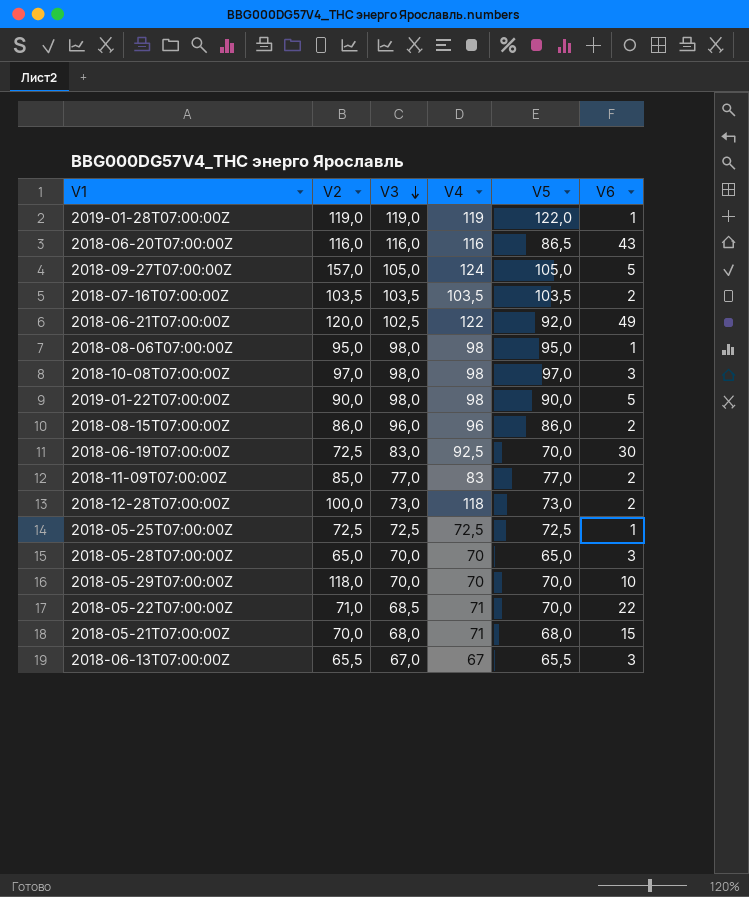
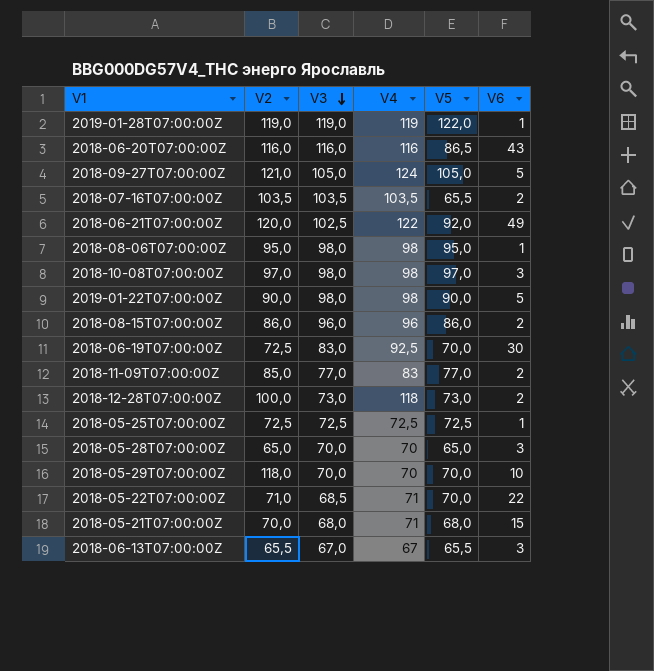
2018-09-27T07:00:00Z | V2: 157,0 -> 121,0
2018-07-16T07:00:00Z | V5: 103,5 -> 65,5

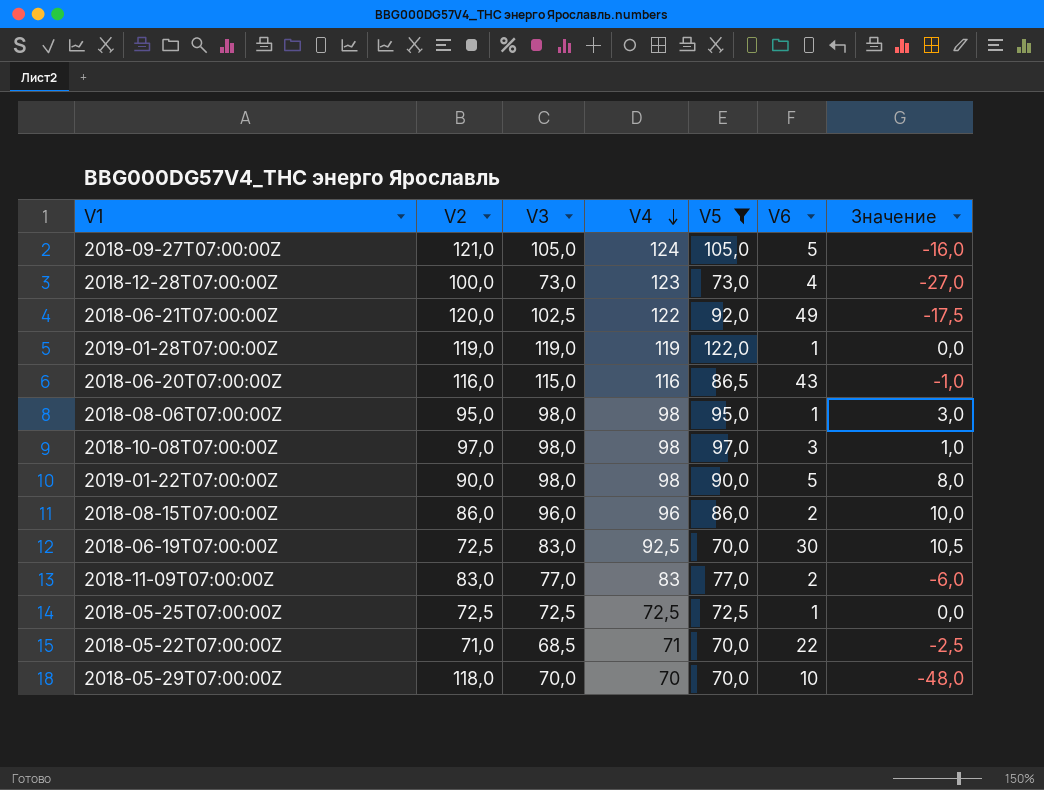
filter: none -> V5 >= 70,0
row order: V3 descending -> V4 descending
column Значение | formula: none -> [V3] - [V2]
2018-12-28T07:00:00Z | V4: 118 -> 123
2018-12-28T07:00:00Z | V6: 2 -> 4
2018-06-20T07:00:00Z | V3: 116,0 -> 115,0
2018-11-09T07:00:00Z | V2: 85,0 -> 83,0

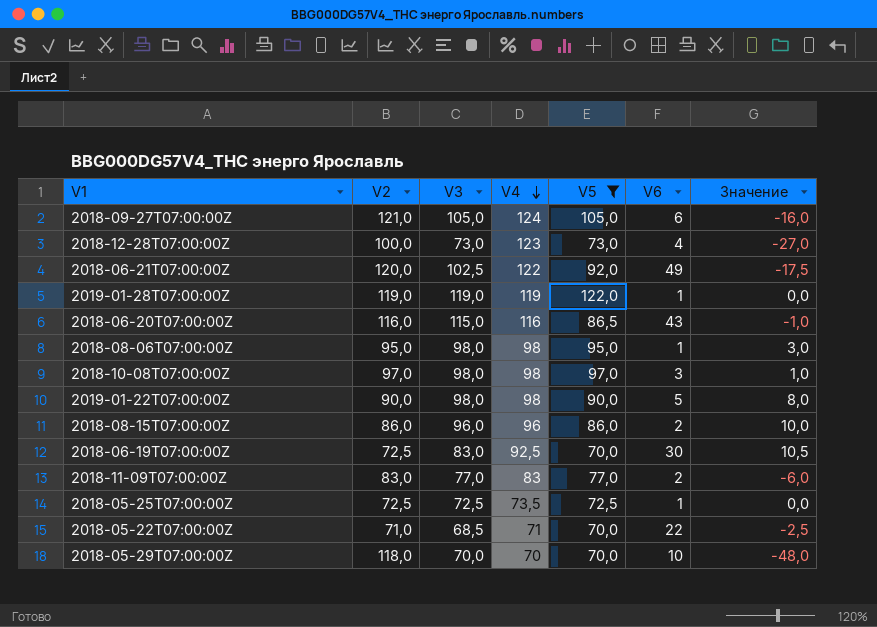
2018-09-27T07:00:00Z | V6: 5 -> 6
2018-05-25T07:00:00Z | V4: 72,5 -> 73,5

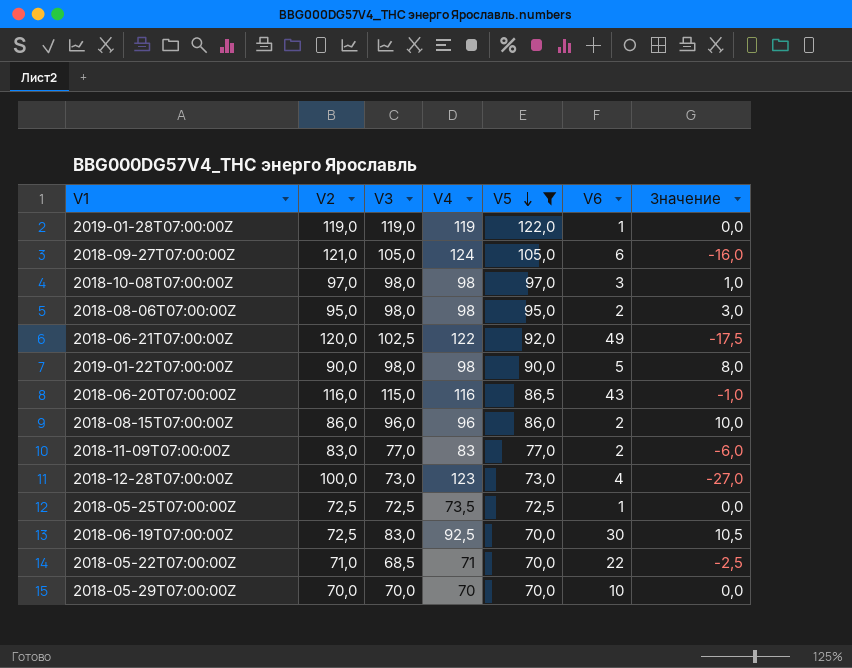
row order: V4 descending -> V5 descending
2018-08-06T07:00:00Z | V6: 1 -> 2
2018-05-29T07:00:00Z | V2: 118,0 -> 70,0
2018-05-29T07:00:00Z | Значение: -48,0 -> 0,0

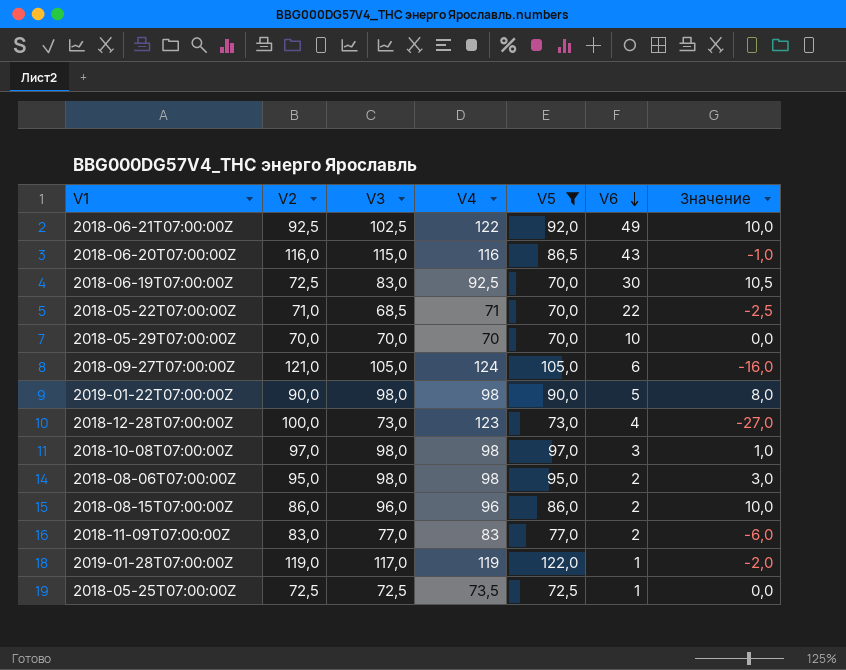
row order: V5 descending -> V6 descending
2018-06-21T07:00:00Z | V2: 120,0 -> 92,5
2018-06-21T07:00:00Z | Значение: -17,5 -> 10,0
2019-01-28T07:00:00Z | V3: 119,0 -> 117,0
2019-01-28T07:00:00Z | Значение: 0,0 -> -2,0

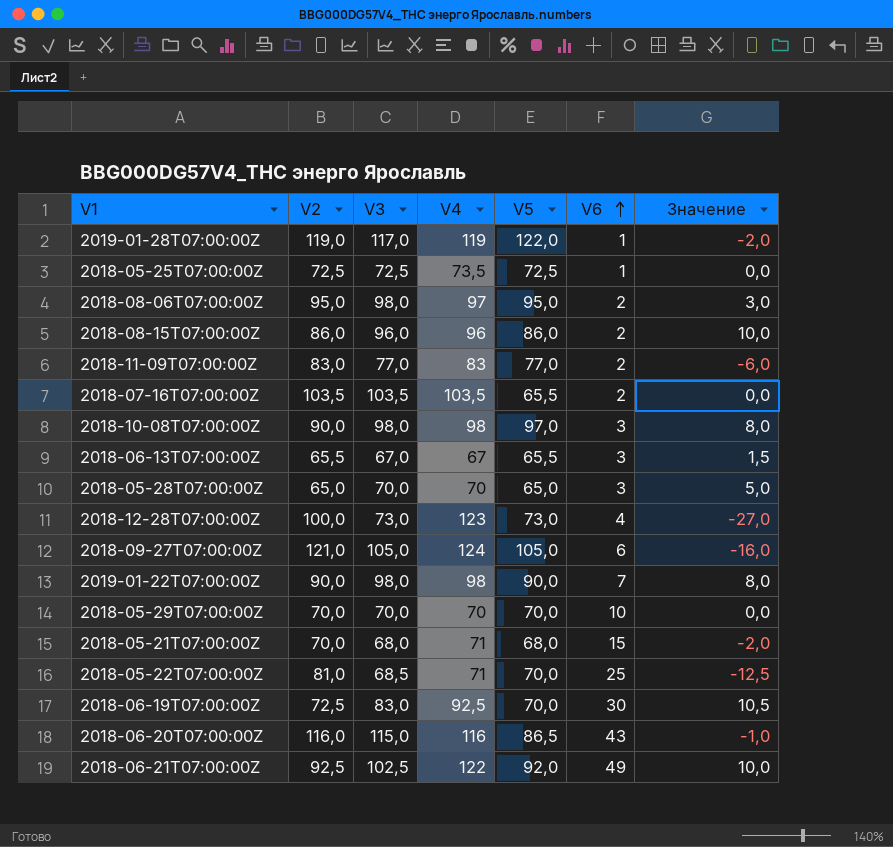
filter: V5 >= 70,0 -> none
row order: V6 descending -> V6 ascending
2018-08-06T07:00:00Z | V4: 98 -> 97
2018-10-08T07:00:00Z | V2: 97,0 -> 90,0
2018-10-08T07:00:00Z | Значение: 1,0 -> 8,0
2019-01-22T07:00:00Z | V6: 5 -> 7
2018-05-22T07:00:00Z | V2: 71,0 -> 81,0
2018-05-22T07:00:00Z | V6: 22 -> 25
2018-05-22T07:00:00Z | Значение: -2,5 -> -12,5

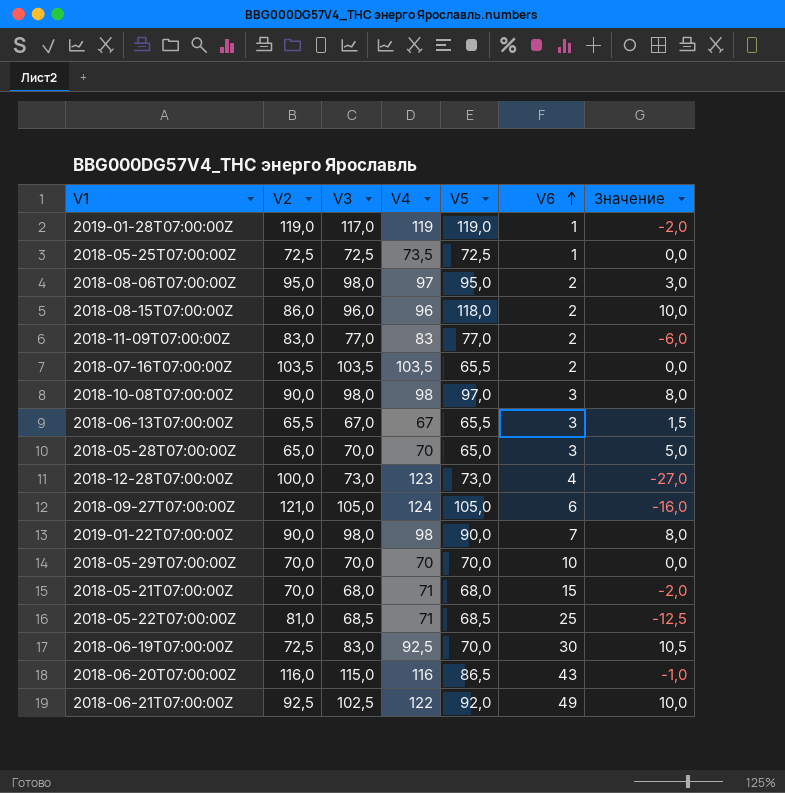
2019-01-28T07:00:00Z | V5: 122,0 -> 119,0
2018-08-15T07:00:00Z | V5: 86,0 -> 118,0
2018-05-22T07:00:00Z | V5: 70,0 -> 68,5

